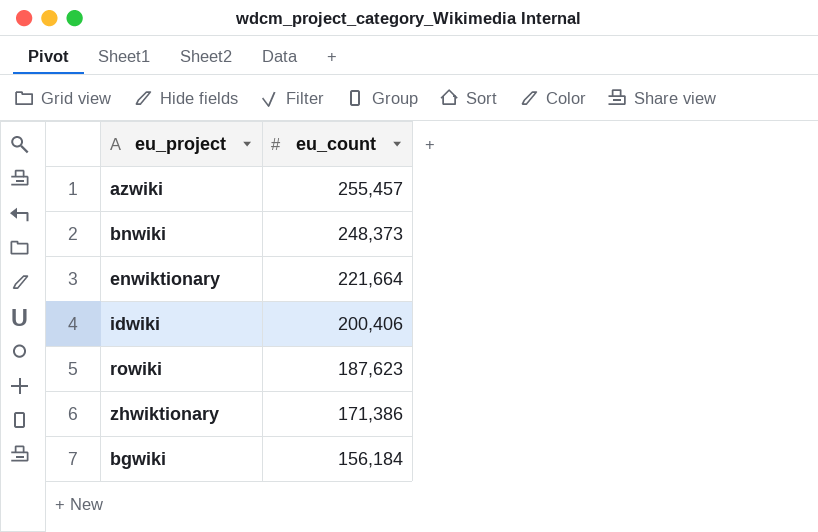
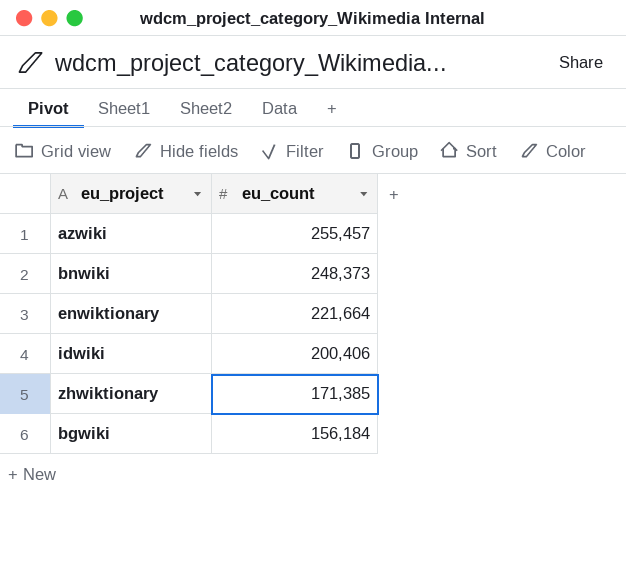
row rowiki: 187,623 -> none
zhwiktionary | eu_count: 171,386 -> 171,385

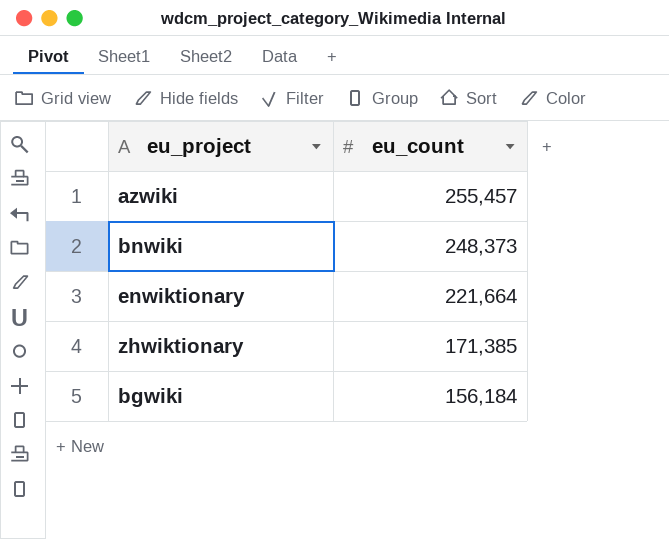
row idwiki: 200,406 -> none

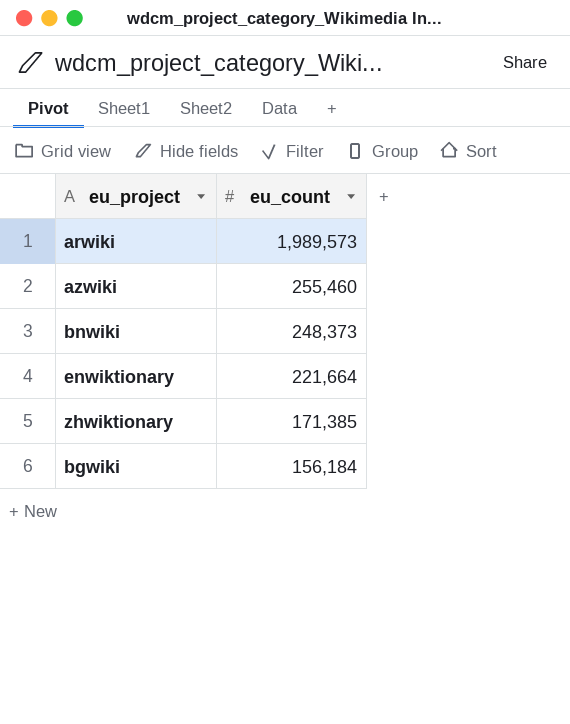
row arwiki: none -> 1,989,573
azwiki | eu_count: 255,457 -> 255,460

